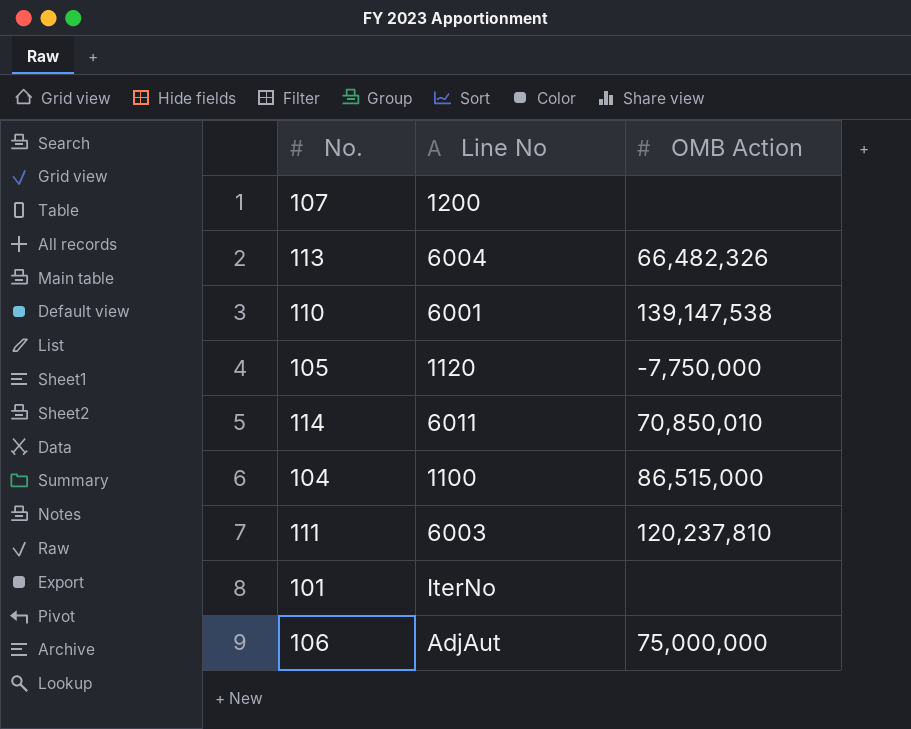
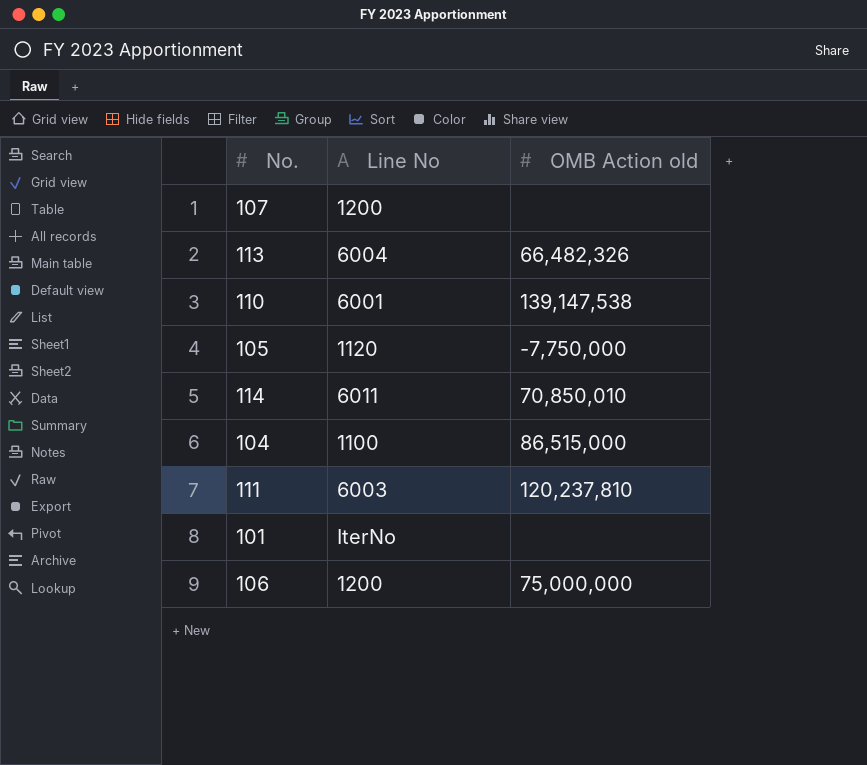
column name: OMB Action -> OMB Action old
106 | Line No: AdjAut -> 1200

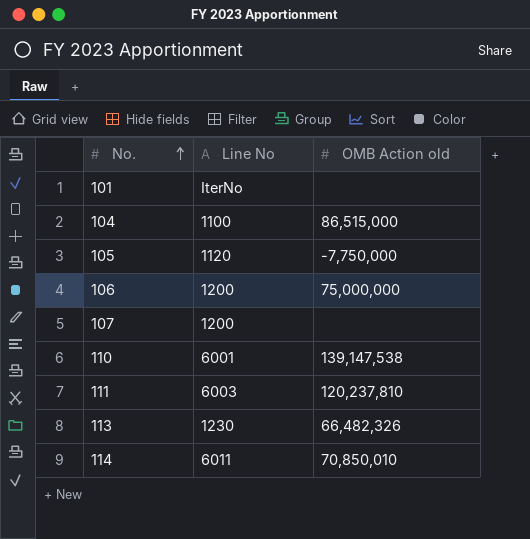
row order: none -> No. ascending
113 | Line No: 6004 -> 1230

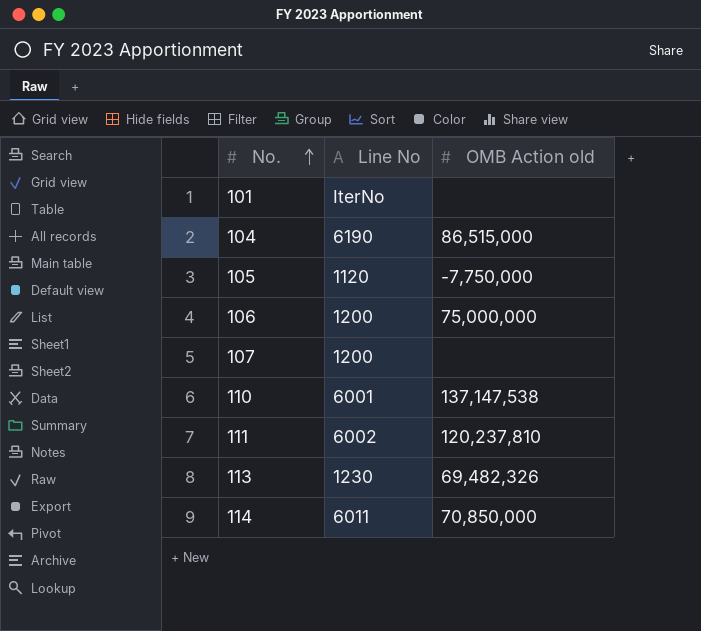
104 | Line No: 1100 -> 6190
110 | OMB Action old: 139,147,538 -> 137,147,538
111 | Line No: 6003 -> 6002
113 | OMB Action old: 66,482,326 -> 69,482,326
114 | OMB Action old: 70,850,010 -> 70,850,000

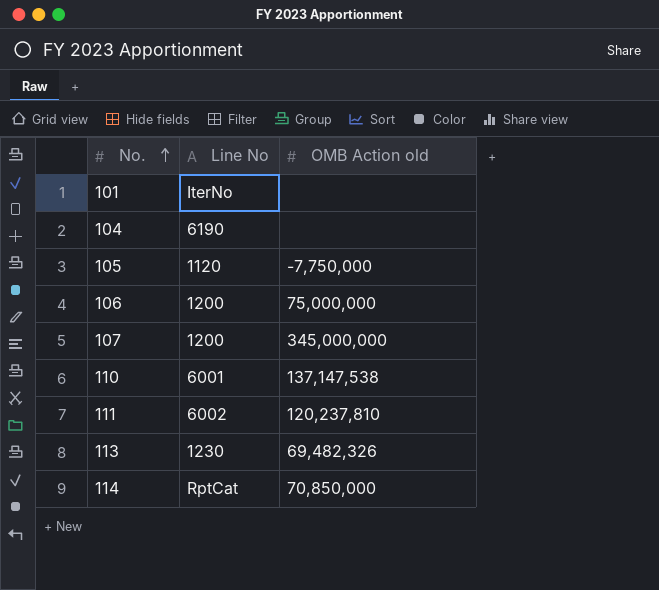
104 | OMB Action old: 86,515,000 -> none
107 | OMB Action old: none -> 345,000,000
114 | Line No: 6011 -> RptCat

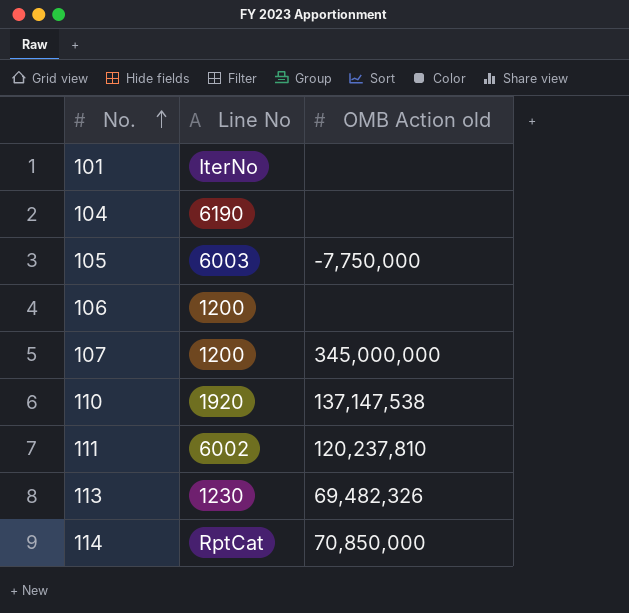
105 | Line No: 1120 -> 6003
106 | OMB Action old: 75,000,000 -> none
110 | Line No: 6001 -> 1920

